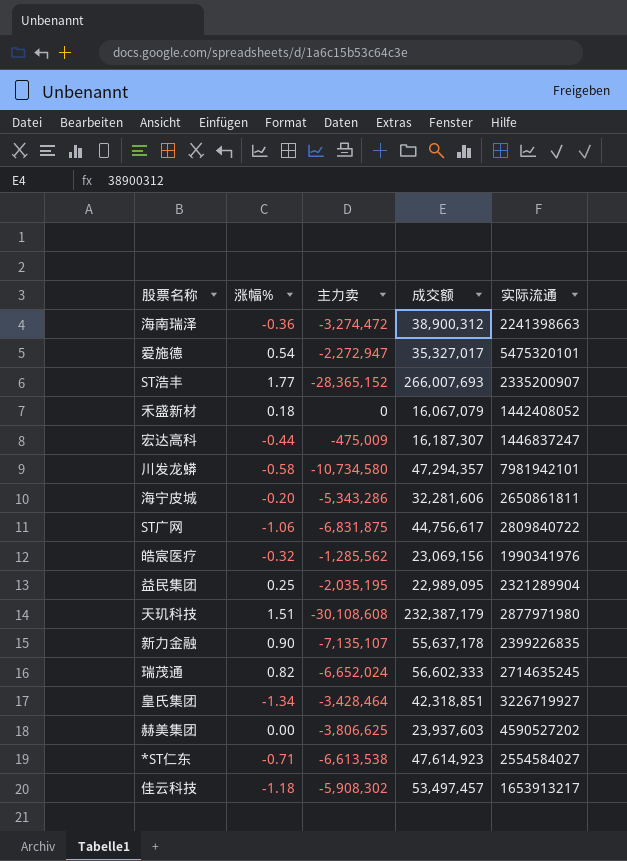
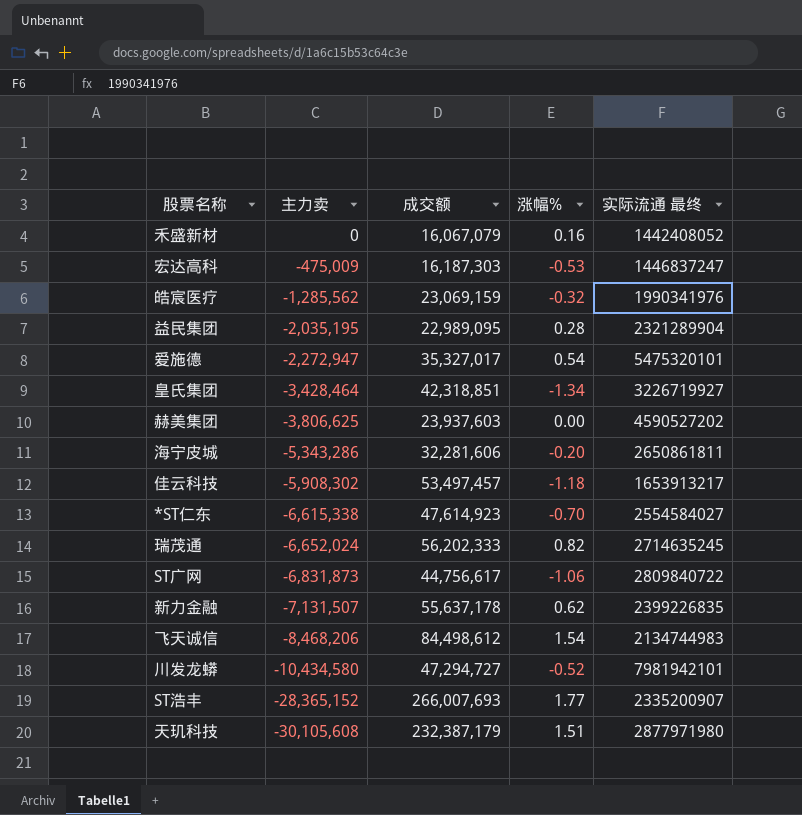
row order: none -> 主力卖 descending
column 涨幅% | position: 2 -> 4
column name: 实际流通 -> 实际流通 最终
row 海南瑞泽: -0.36 | -3,274,472 | 38,900,312 | 2241398663 -> none
禾盛新材 | 涨幅%: 0.18 -> 0.16
宏达高科 | 成交额: 16,187,307 -> 16,187,303
宏达高科 | 涨幅%: -0.44 -> -0.53
皓宸医疗 | 成交额: 23,069,156 -> 23,069,159
益民集团 | 涨幅%: 0.25 -> 0.28
*ST仁东 | 主力卖: -6,613,538 -> -6,615,338
*ST仁东 | 涨幅%: -0.71 -> -0.70
瑞茂通 | 成交额: 56,602,333 -> 56,202,333
ST广网 | 主力卖: -6,831,875 -> -6,831,873
新力金融 | 主力卖: -7,135,107 -> -7,131,507
新力金融 | 涨幅%: 0.90 -> 0.62
row 飞天诚信: none -> -8,468,206 | 84,498,612 | 1.54 | 2134744983
川发龙蟒 | 主力卖: -10,734,580 -> -10,434,580
川发龙蟒 | 成交额: 47,294,357 -> 47,294,727
川发龙蟒 | 涨幅%: -0.58 -> -0.52
天玑科技 | 主力卖: -30,108,608 -> -30,105,608

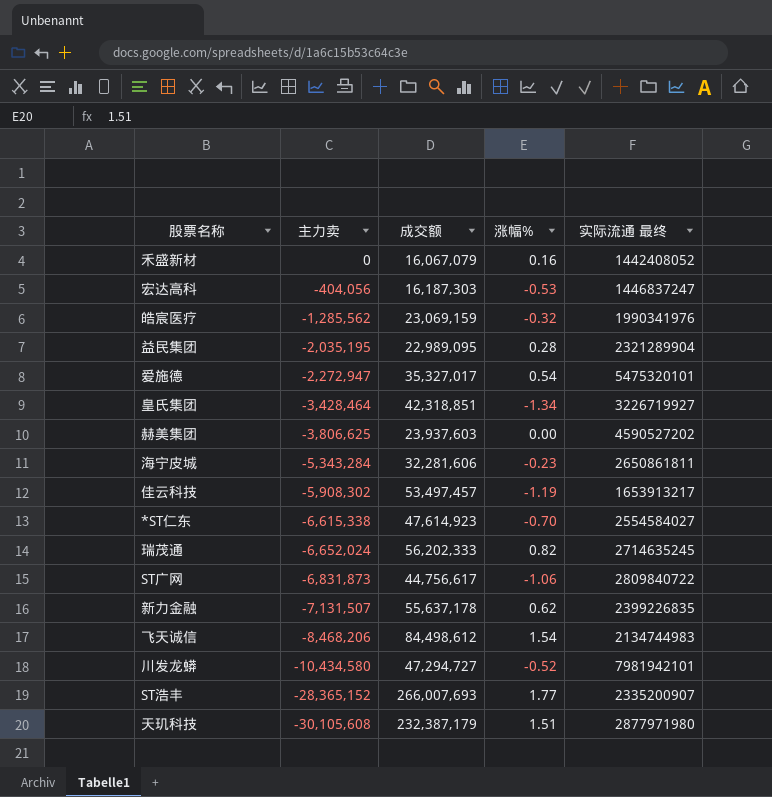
宏达高科 | 主力卖: -475,009 -> -404,056
海宁皮城 | 主力卖: -5,343,286 -> -5,343,284
海宁皮城 | 涨幅%: -0.20 -> -0.23
佳云科技 | 涨幅%: -1.18 -> -1.19

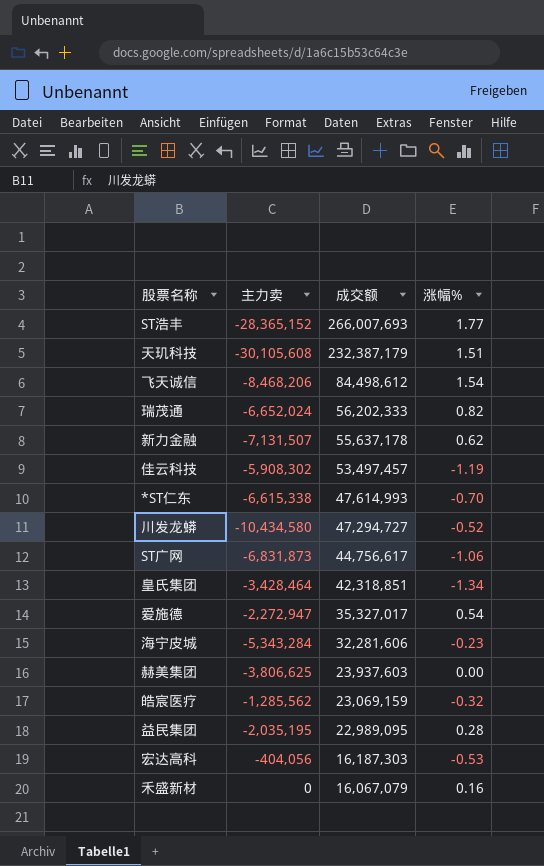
row order: 主力卖 descending -> 成交额 descending
column 实际流通 最终 | position: 5 -> none
*ST仁东 | 成交额: 47,614,923 -> 47,614,993

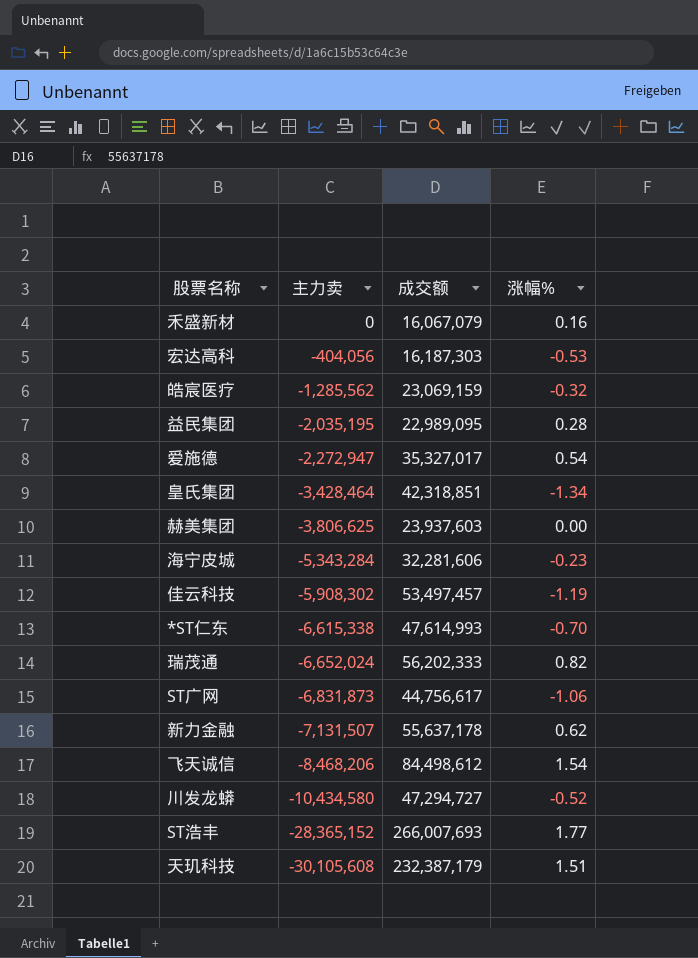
row order: 成交额 descending -> 主力卖 descending

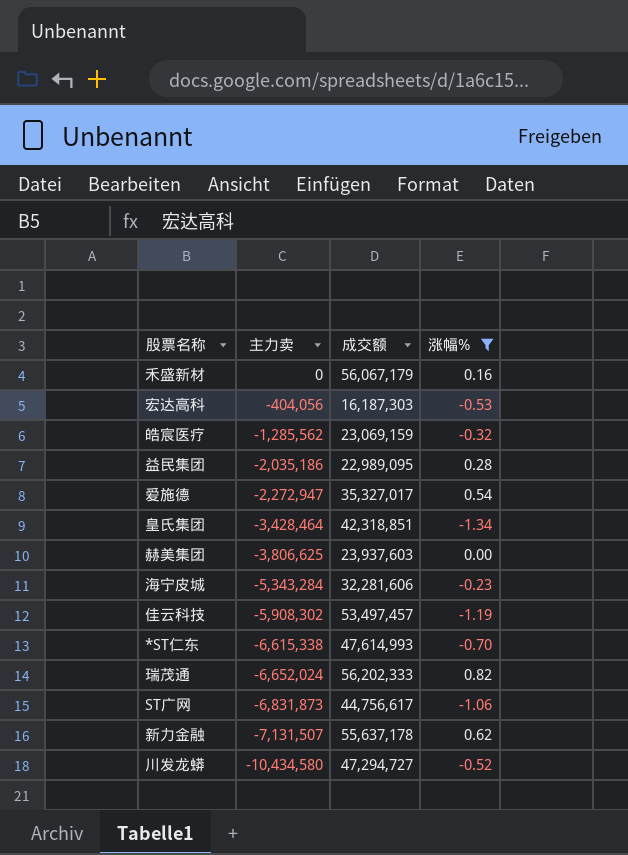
filter: none -> 涨幅% <= 0.82
禾盛新材 | 成交额: 16,067,079 -> 56,067,179
益民集团 | 主力卖: -2,035,195 -> -2,035,186

